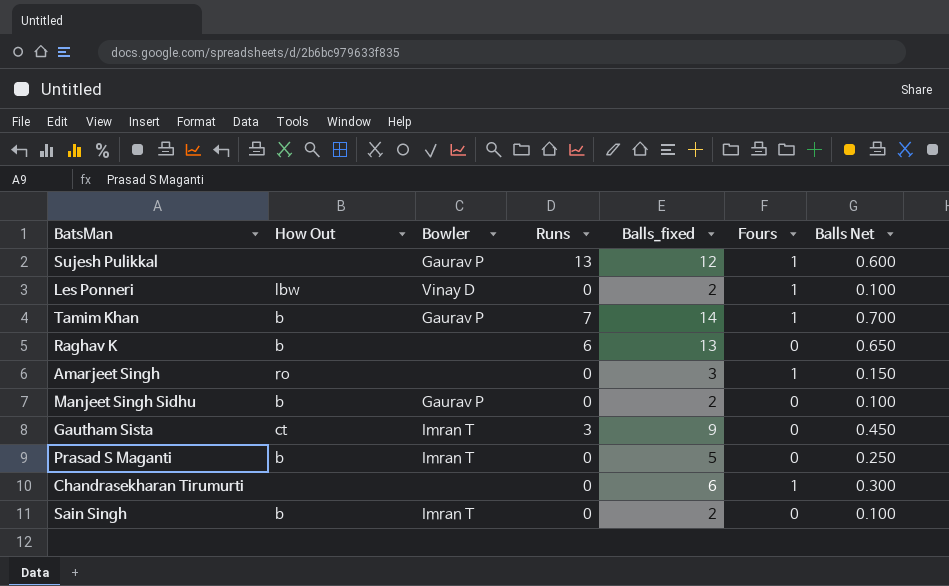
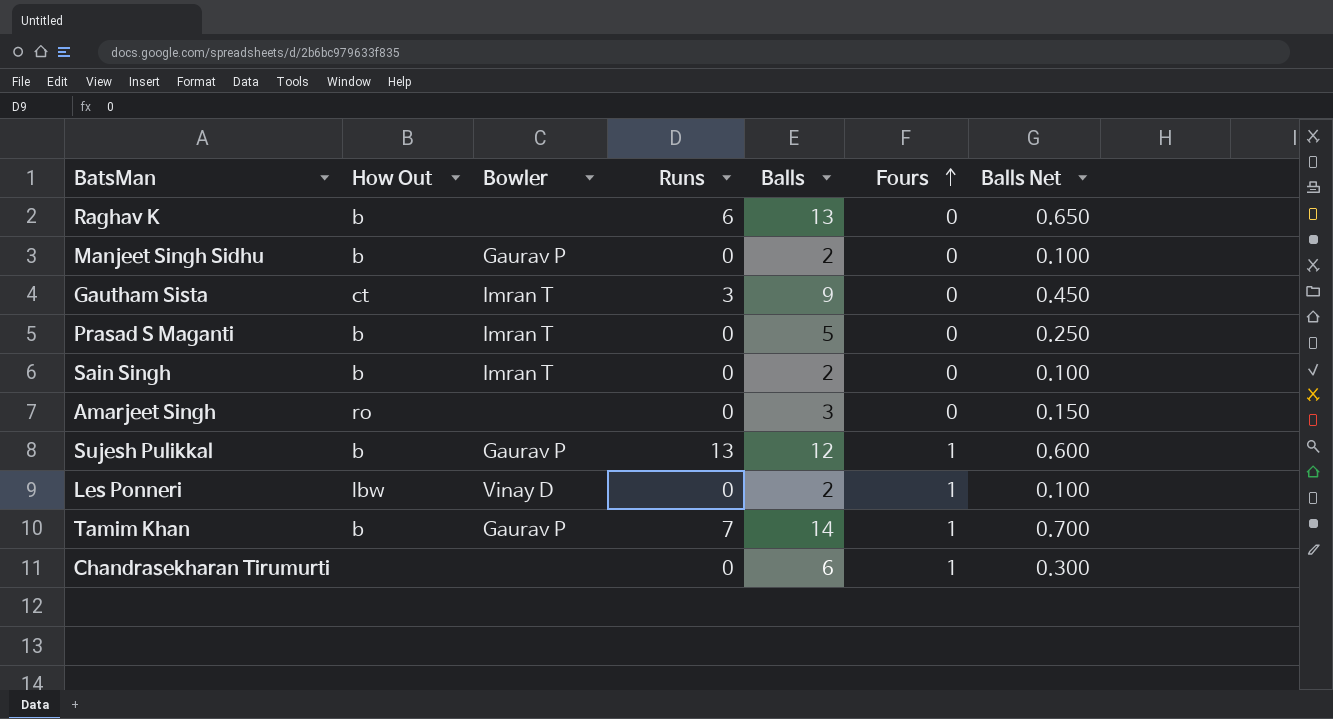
row order: none -> Fours ascending
column name: Balls_fixed -> Balls
Amarjeet Singh | Fours: 1 -> 0
Sujesh Pulikkal | How Out: none -> b

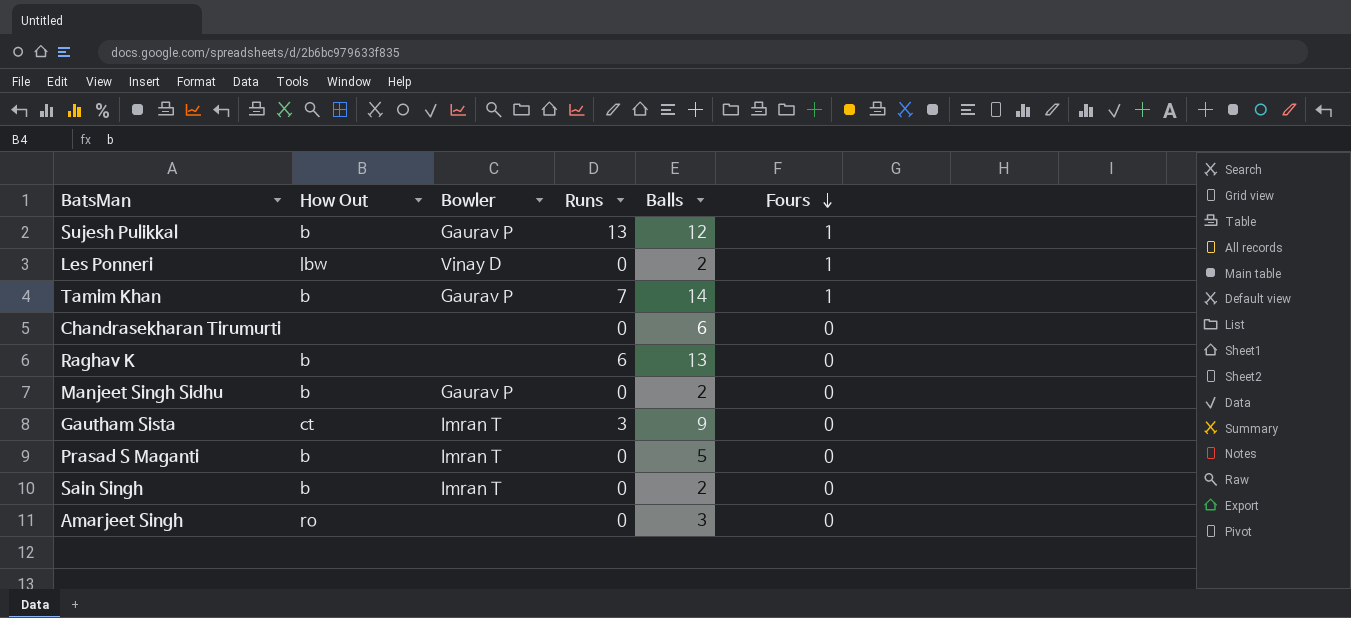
row order: Fours ascending -> Fours descending
column Balls Net | formula: [Balls] * 0.05 -> none
Chandrasekharan Tirumurti | Fours: 1 -> 0

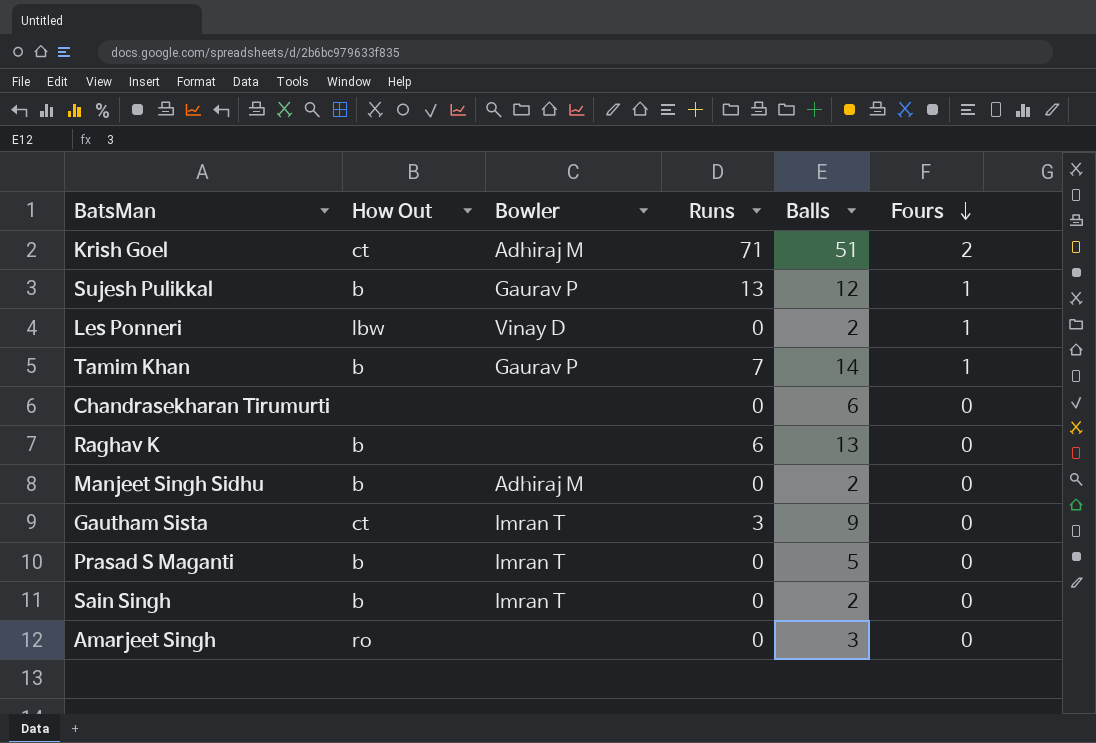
row Krish Goel: none -> ct | Adhiraj M | 71 | 51 | 2
Manjeet Singh Sidhu | Bowler: Gaurav P -> Adhiraj M

